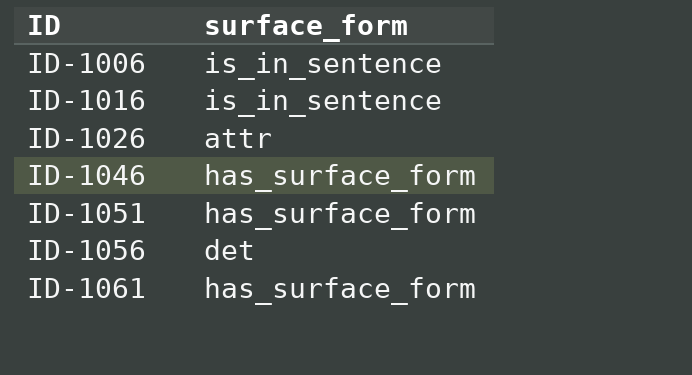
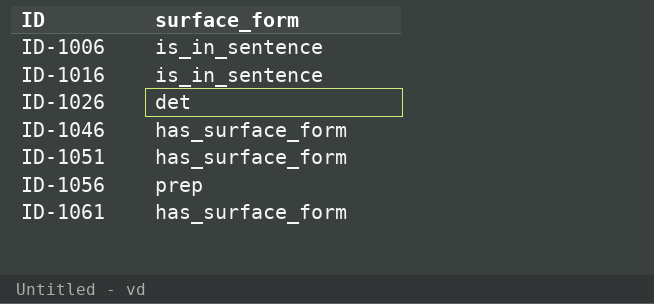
ID-1026 | surface_form: attr -> det
ID-1056 | surface_form: det -> prep

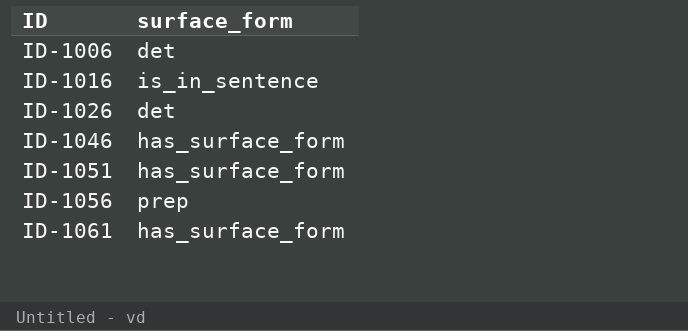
ID-1006 | surface_form: is_in_sentence -> det

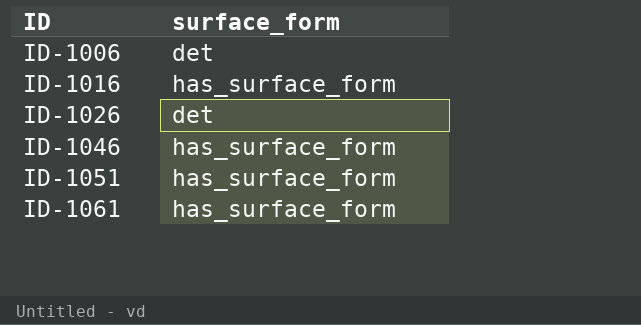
row ID-1056: prep -> none
ID-1016 | surface_form: is_in_sentence -> has_surface_form

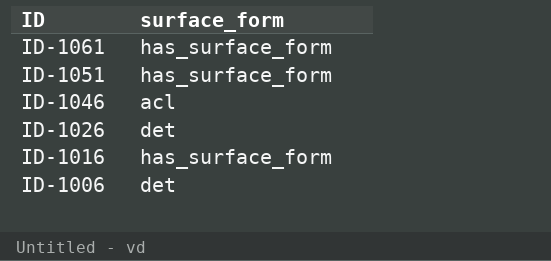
row order: ID ascending -> ID descending
ID-1046 | surface_form: has_surface_form -> acl

